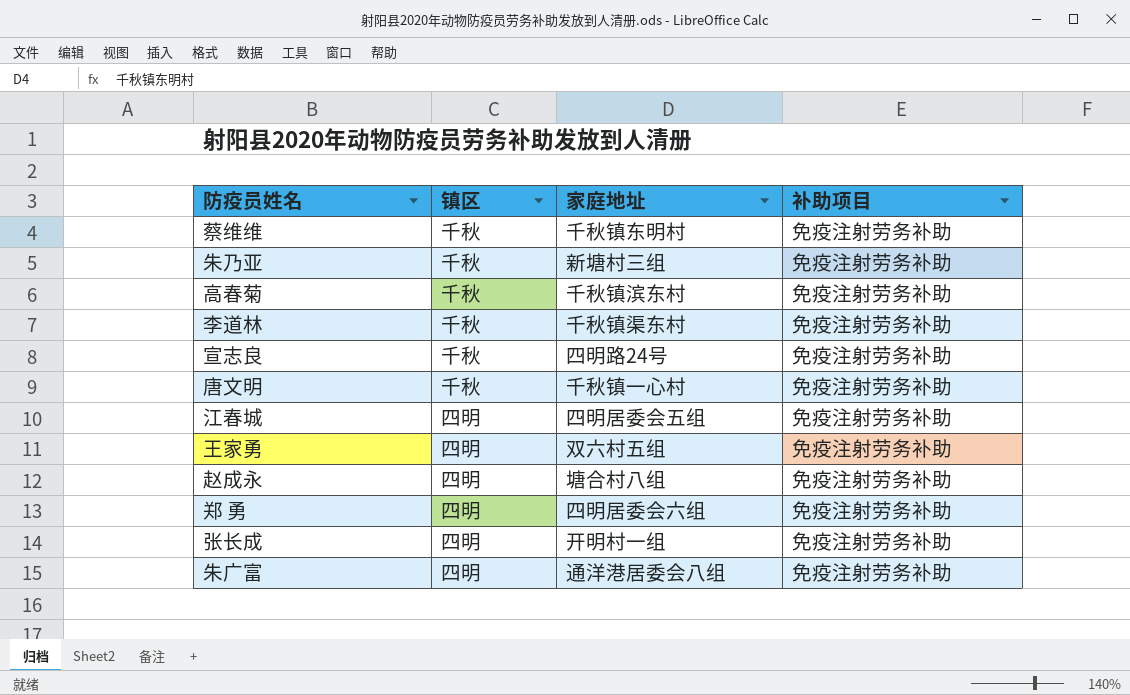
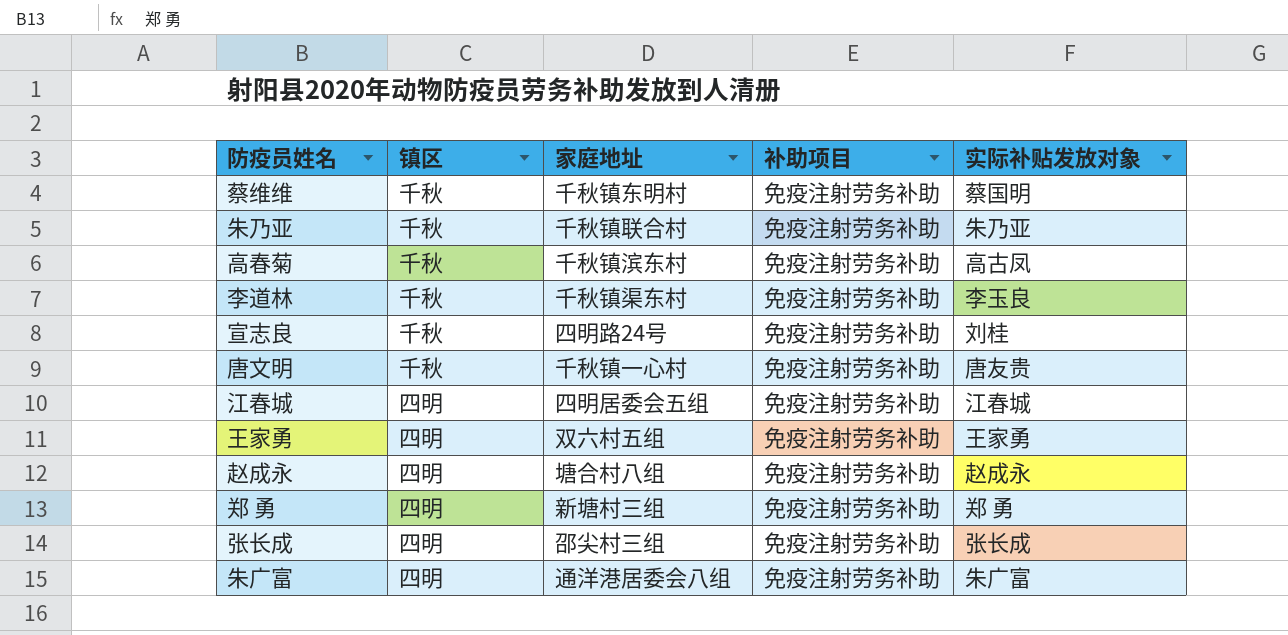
column 实际补贴发放对象 | position: none -> 5
朱乃亚 | 家庭地址: 新塘村三组 -> 千秋镇联合村
郑 勇 | 家庭地址: 四明居委会六组 -> 新塘村三组
张长成 | 家庭地址: 开明村一组 -> 邵尖村三组

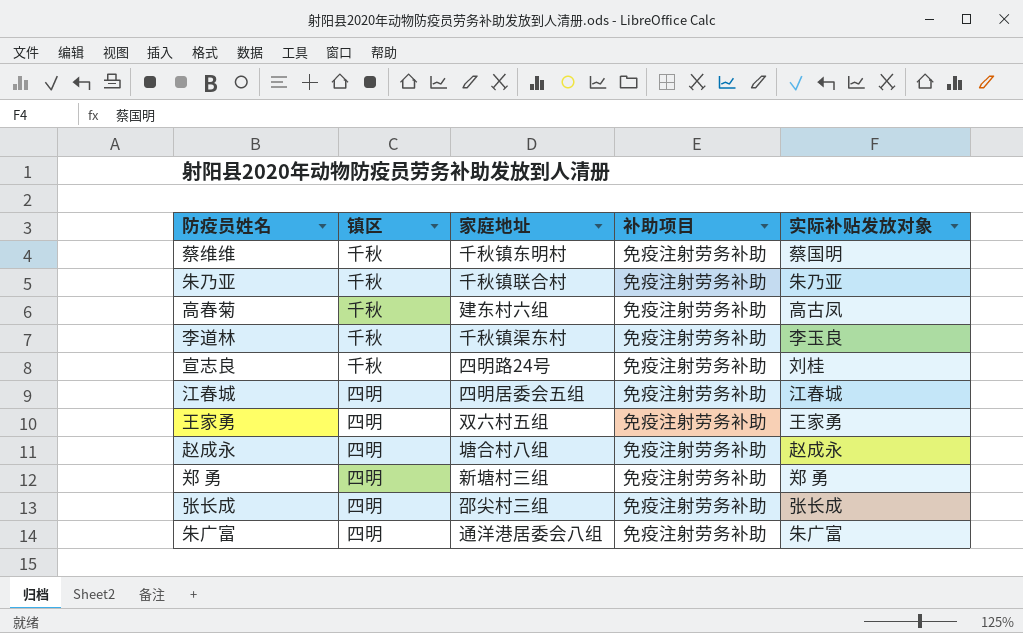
row 唐文明: 千秋 | 千秋镇一心村 | 免疫注射劳务补助 | 唐友贵 -> none
高春菊 | 家庭地址: 千秋镇滨东村 -> 建东村六组

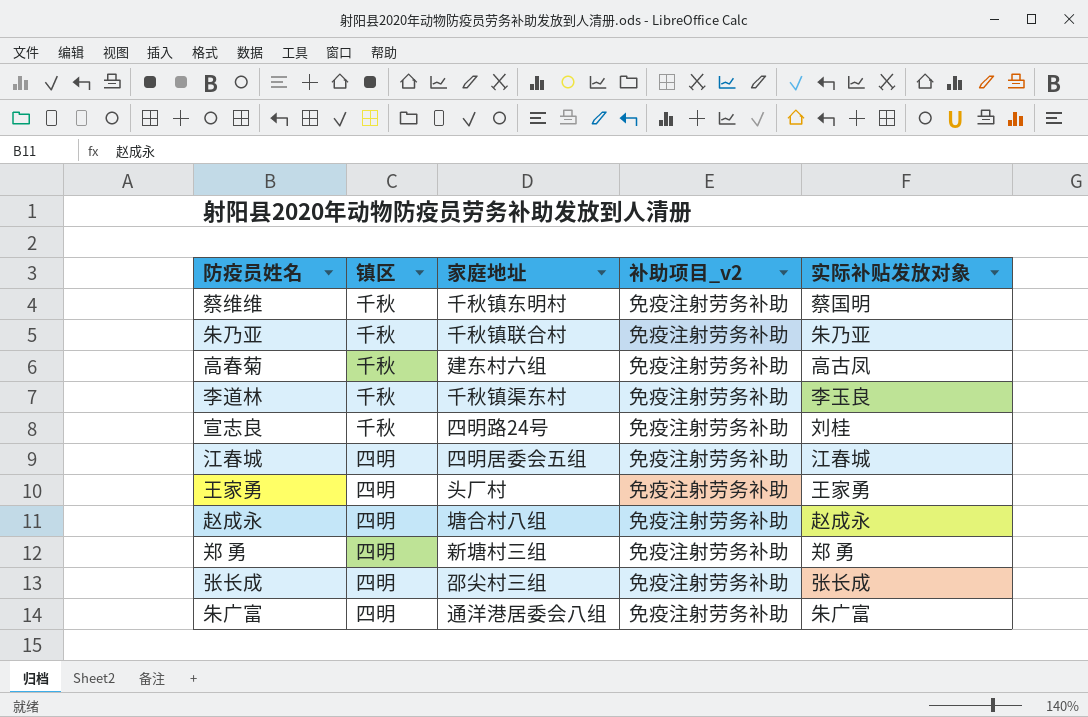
column name: 补助项目 -> 补助项目_v2
王家勇 | 家庭地址: 双六村五组 -> 头厂村

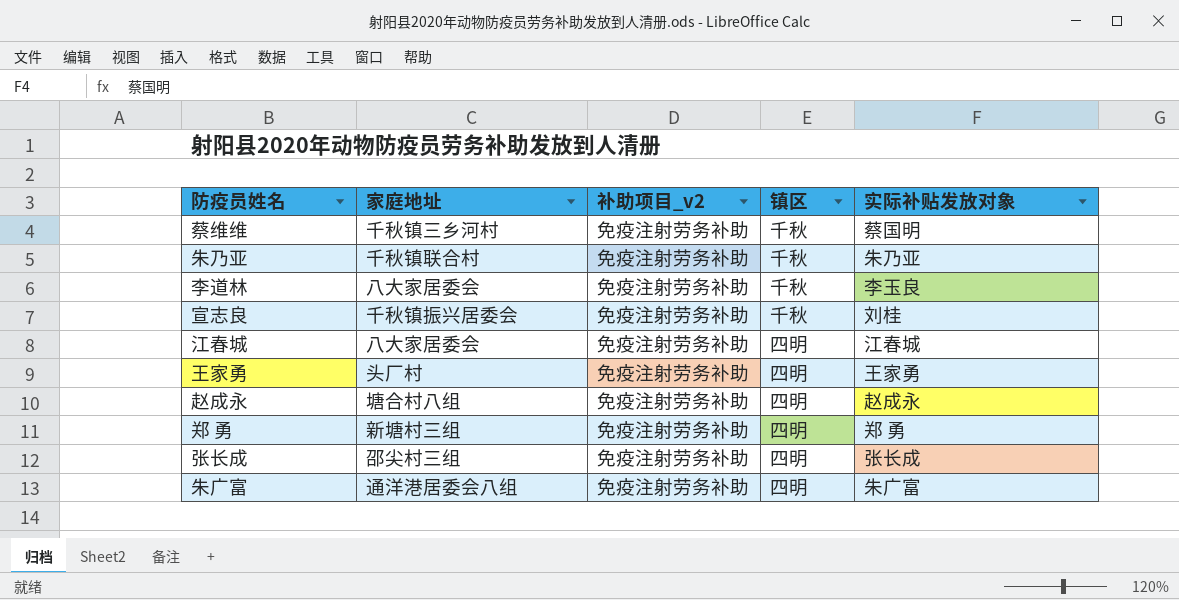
column 镇区 | position: 2 -> 4
row 高春菊: 千秋 | 建东村六组 | 免疫注射劳务补助 | 高古凤 -> none
蔡维维 | 家庭地址: 千秋镇东明村 -> 千秋镇三乡河村
李道林 | 家庭地址: 千秋镇渠东村 -> 八大家居委会
宣志良 | 家庭地址: 四明路24号 -> 千秋镇振兴居委会
江春城 | 家庭地址: 四明居委会五组 -> 八大家居委会

